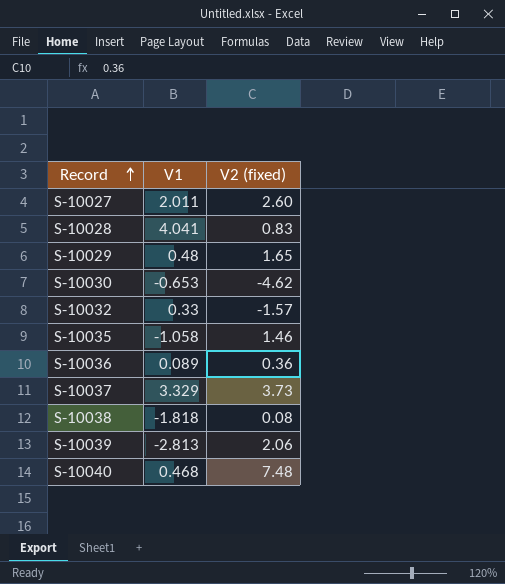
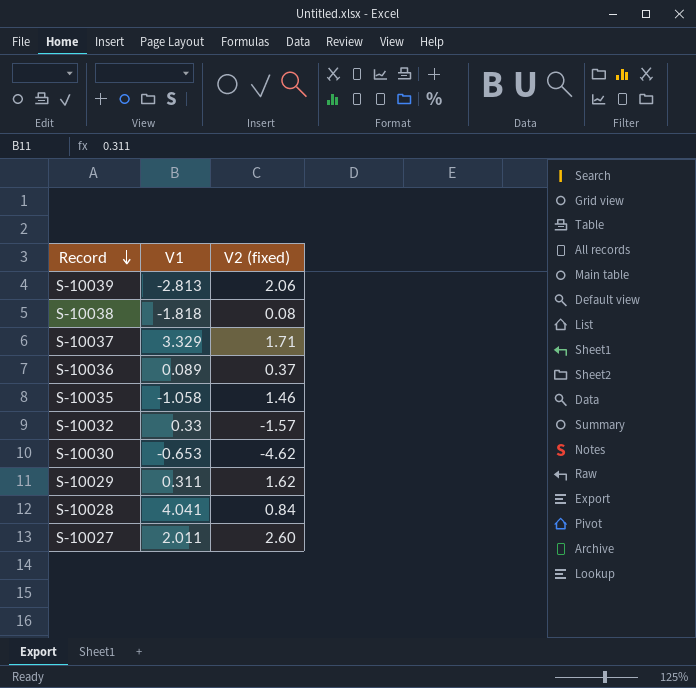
row order: Record ascending -> Record descending
row S-10040: 0.468 | 7.48 -> none
S-10037 | V2 (fixed): 3.73 -> 1.71
S-10036 | V2 (fixed): 0.36 -> 0.37
S-10029 | V1: 0.48 -> 0.311
S-10029 | V2 (fixed): 1.65 -> 1.62
S-10028 | V2 (fixed): 0.83 -> 0.84

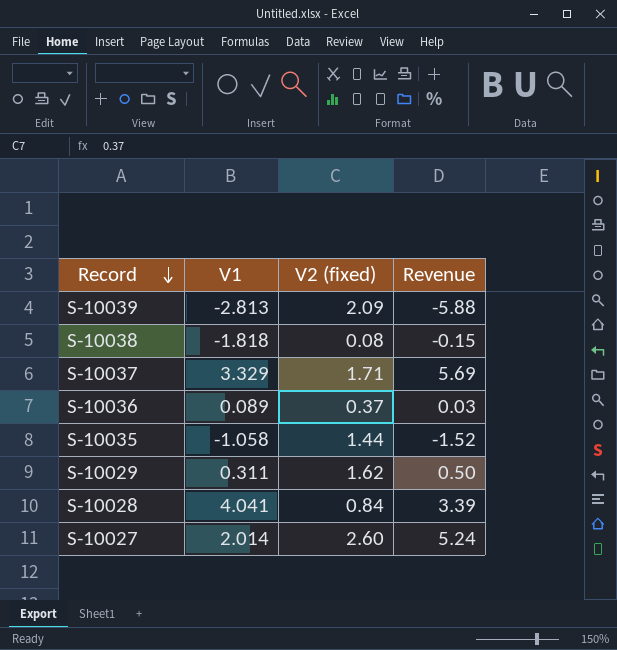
column Revenue | formula: none -> [V1] * [V2 (fixed)]
row S-10032: 0.33 | -1.57 -> none
row S-10030: -0.653 | -4.62 -> none
S-10039 | V2 (fixed): 2.06 -> 2.09
S-10035 | V2 (fixed): 1.46 -> 1.44
S-10027 | V1: 2.011 -> 2.014

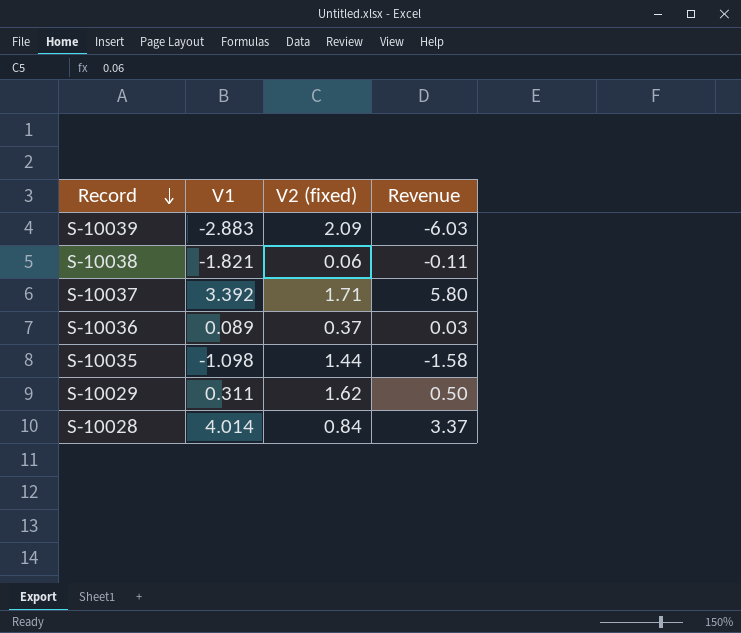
row S-10027: 2.014 | 2.60 | 5.24 -> none
S-10039 | V1: -2.813 -> -2.883
S-10039 | Revenue: -5.88 -> -6.03
S-10038 | V1: -1.818 -> -1.821
S-10038 | V2 (fixed): 0.08 -> 0.06
S-10038 | Revenue: -0.15 -> -0.11
S-10037 | V1: 3.329 -> 3.392
S-10037 | Revenue: 5.69 -> 5.80
S-10035 | V1: -1.058 -> -1.098
S-10035 | Revenue: -1.52 -> -1.58
S-10028 | V1: 4.041 -> 4.014
S-10028 | Revenue: 3.39 -> 3.37

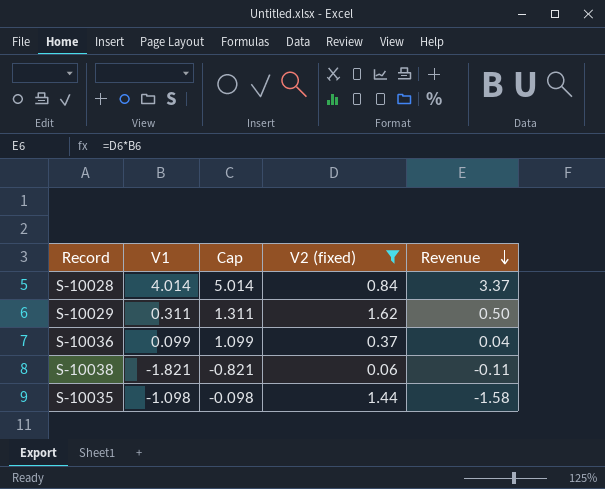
filter: none -> V2 (fixed) <= 1.62
row order: Record descending -> Revenue descending
column Cap | formula: none -> [V1] + 1
S-10036 | V1: 0.089 -> 0.099
S-10036 | Revenue: 0.03 -> 0.04

